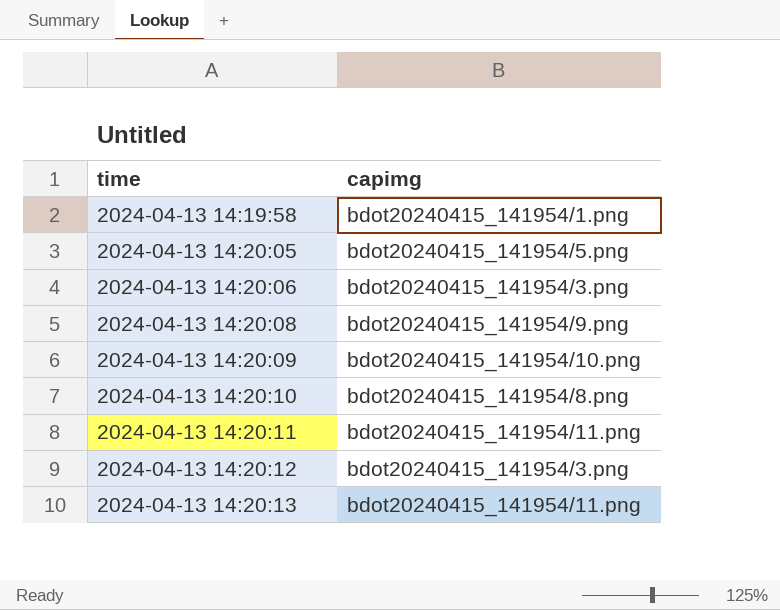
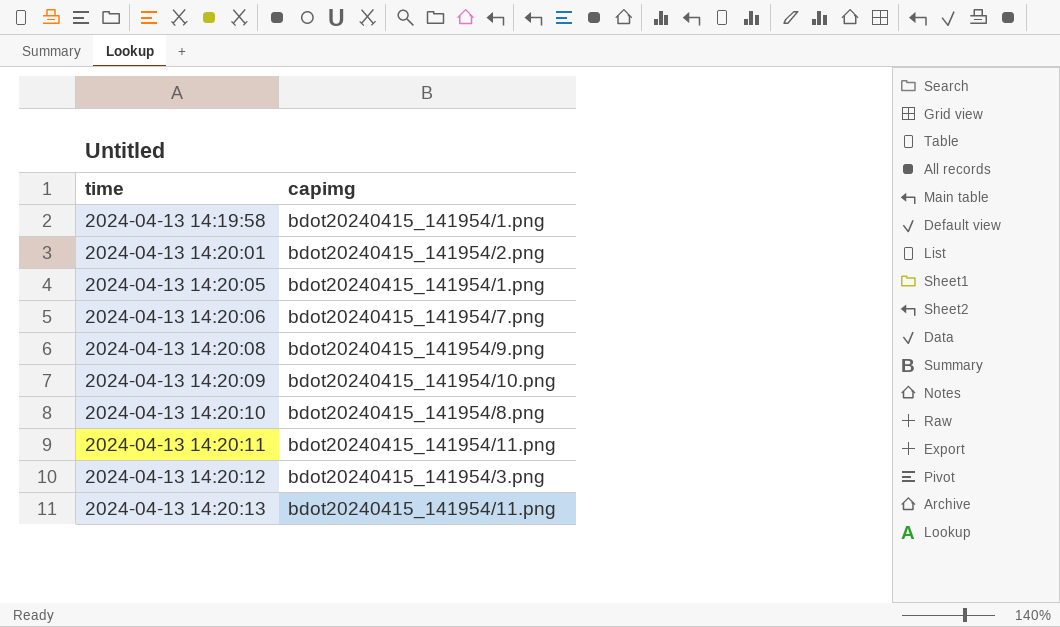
row 2024-04-13 14:20:01: none -> bdot20240415_141954/2.png
2024-04-13 14:20:05 | capimg: bdot20240415_141954/5.png -> bdot20240415_141954/1.png
2024-04-13 14:20:06 | capimg: bdot20240415_141954/3.png -> bdot20240415_141954/7.png

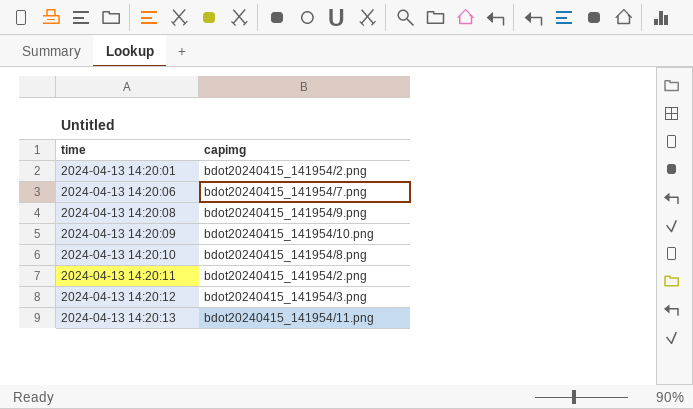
row 2024-04-13 14:19:58: bdot20240415_141954/1.png -> none
row 2024-04-13 14:20:05: bdot20240415_141954/1.png -> none
2024-04-13 14:20:11 | capimg: bdot20240415_141954/11.png -> bdot20240415_141954/2.png

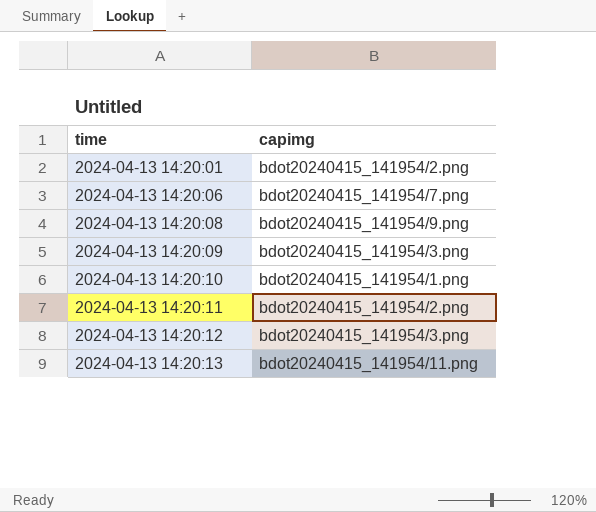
2024-04-13 14:20:09 | capimg: bdot20240415_141954/10.png -> bdot20240415_141954/3.png
2024-04-13 14:20:10 | capimg: bdot20240415_141954/8.png -> bdot20240415_141954/1.png

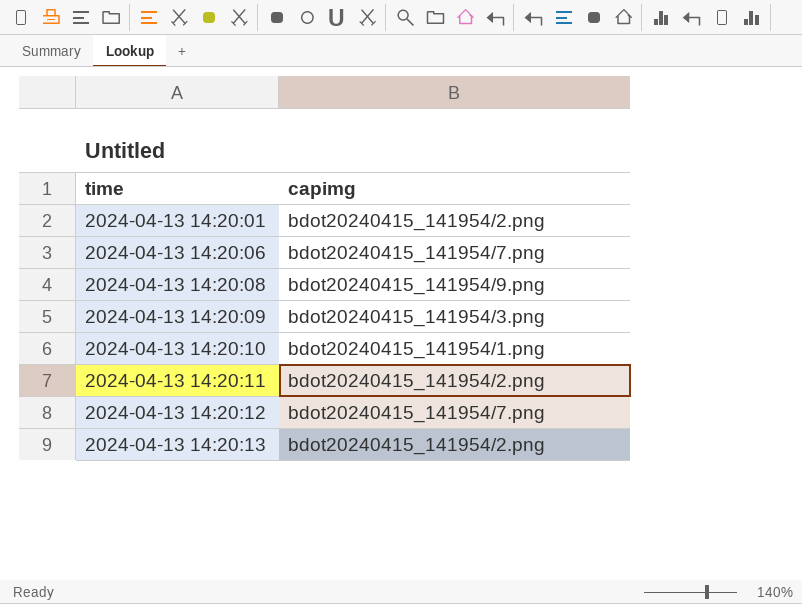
2024-04-13 14:20:12 | capimg: bdot20240415_141954/3.png -> bdot20240415_141954/7.png
2024-04-13 14:20:13 | capimg: bdot20240415_141954/11.png -> bdot20240415_141954/2.png

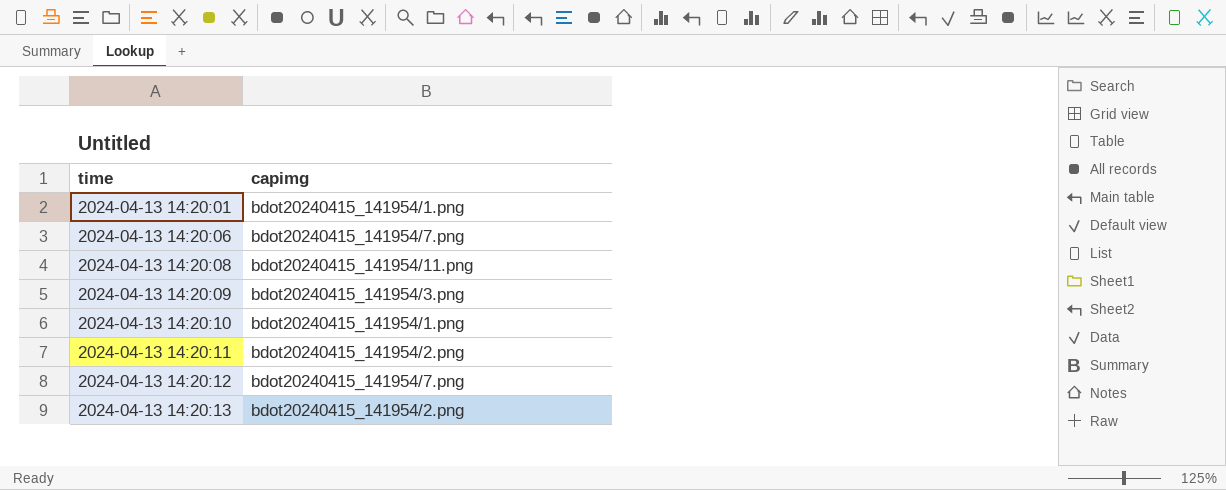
2024-04-13 14:20:01 | capimg: bdot20240415_141954/2.png -> bdot20240415_141954/1.png
2024-04-13 14:20:08 | capimg: bdot20240415_141954/9.png -> bdot20240415_141954/11.png

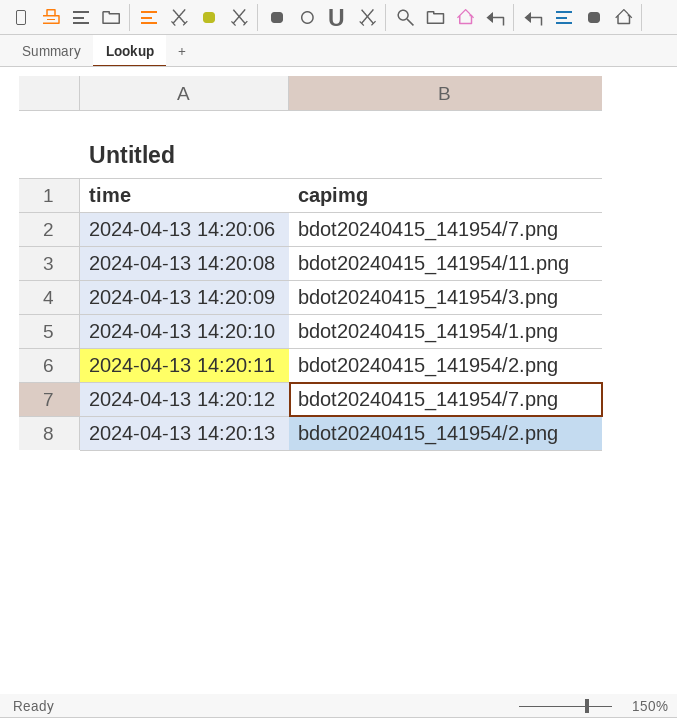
row 2024-04-13 14:20:01: bdot20240415_141954/1.png -> none

